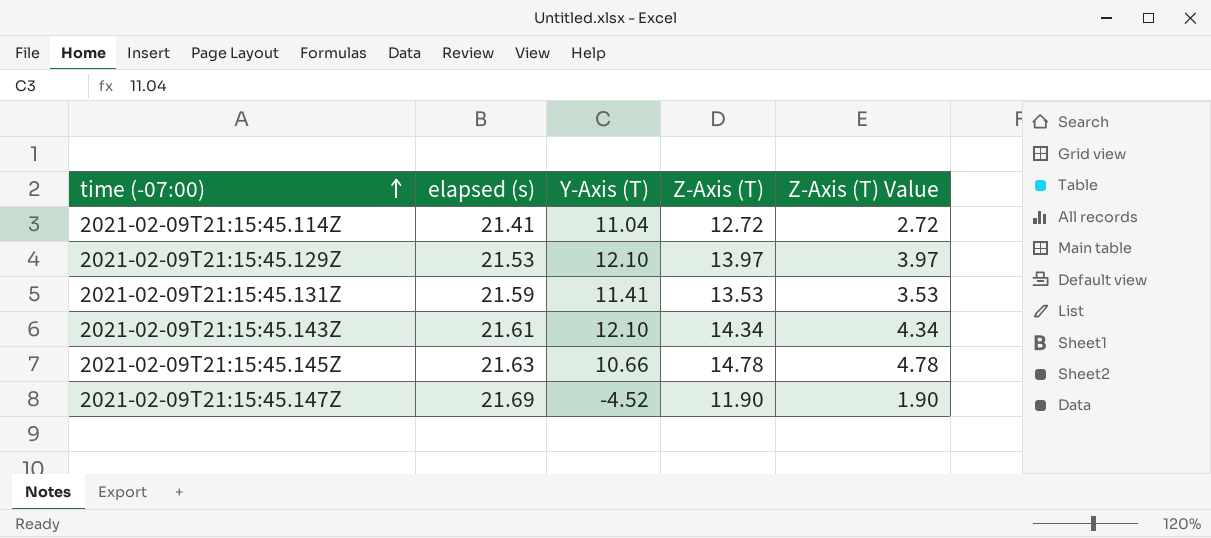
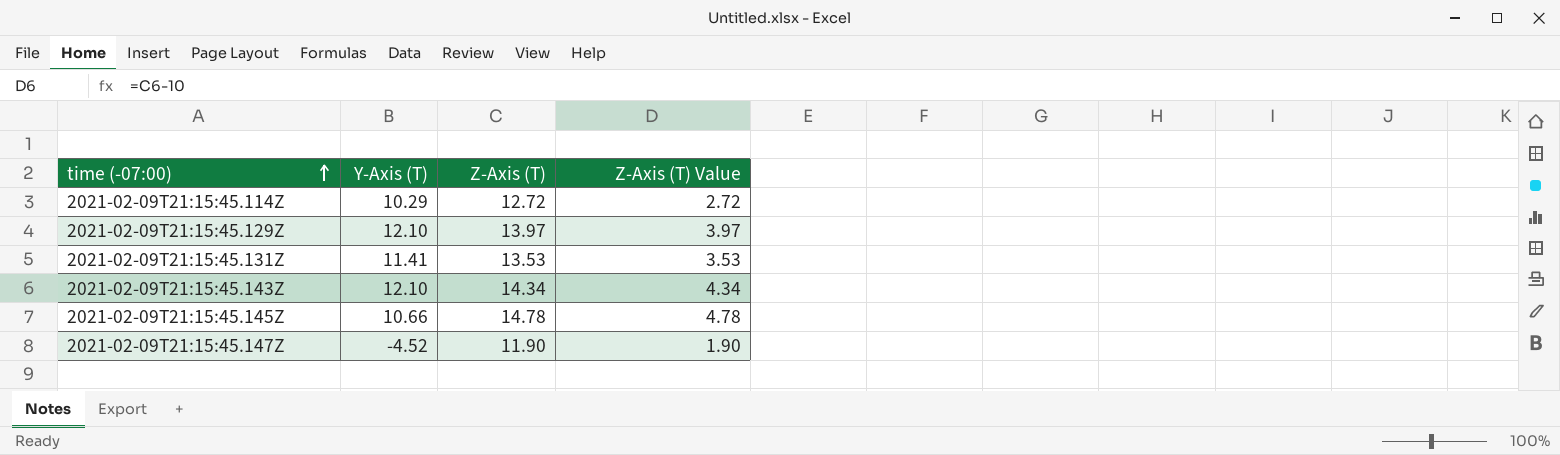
column elapsed (s) | position: 2 -> none
2021-02-09T21:15:45.114Z | Y-Axis (T): 11.04 -> 10.29

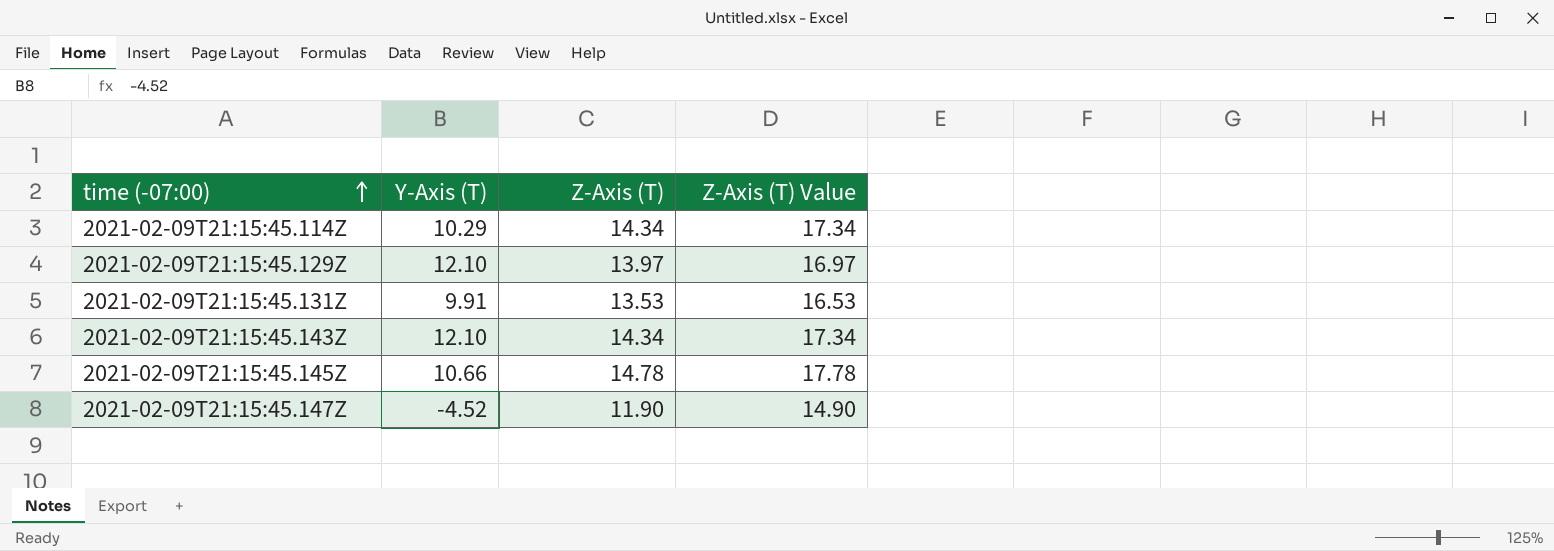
column Z-Axis (T) Value | formula: [Z-Axis (T)] - 10 -> [Z-Axis (T)] + 3
2021-02-09T21:15:45.114Z | Z-Axis (T): 12.72 -> 14.34
2021-02-09T21:15:45.131Z | Y-Axis (T): 11.41 -> 9.91

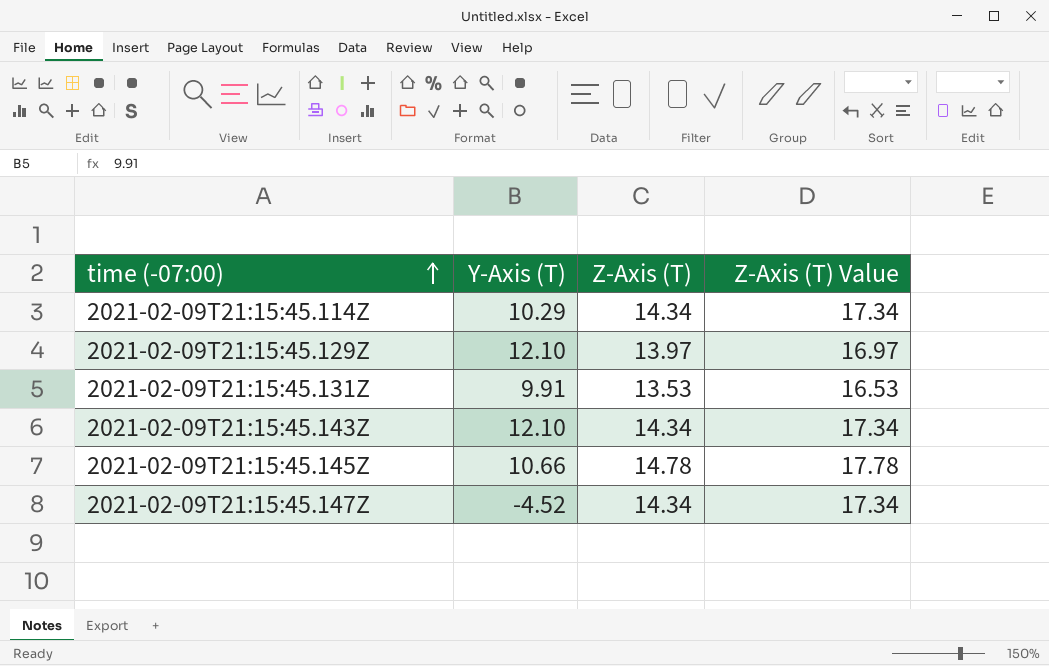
2021-02-09T21:15:45.147Z | Z-Axis (T): 11.90 -> 14.34
2021-02-09T21:15:45.147Z | Z-Axis (T) Value: 14.90 -> 17.34

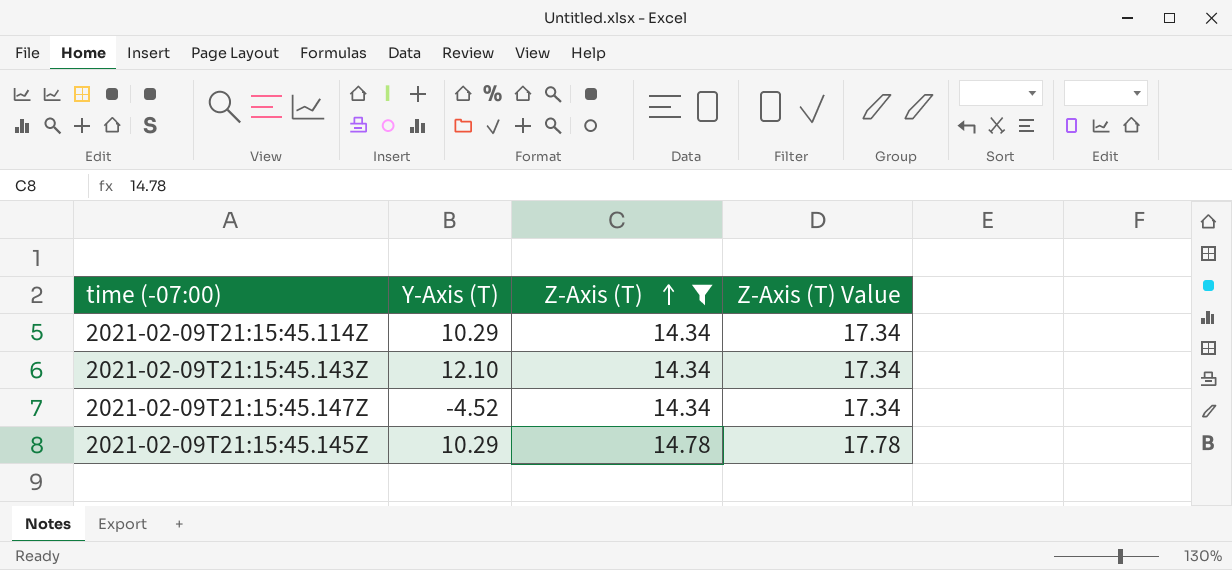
filter: none -> Z-Axis (T) >= 14.34
row order: time (-07:00) ascending -> Z-Axis (T) ascending
2021-02-09T21:15:45.145Z | Y-Axis (T): 10.66 -> 10.29

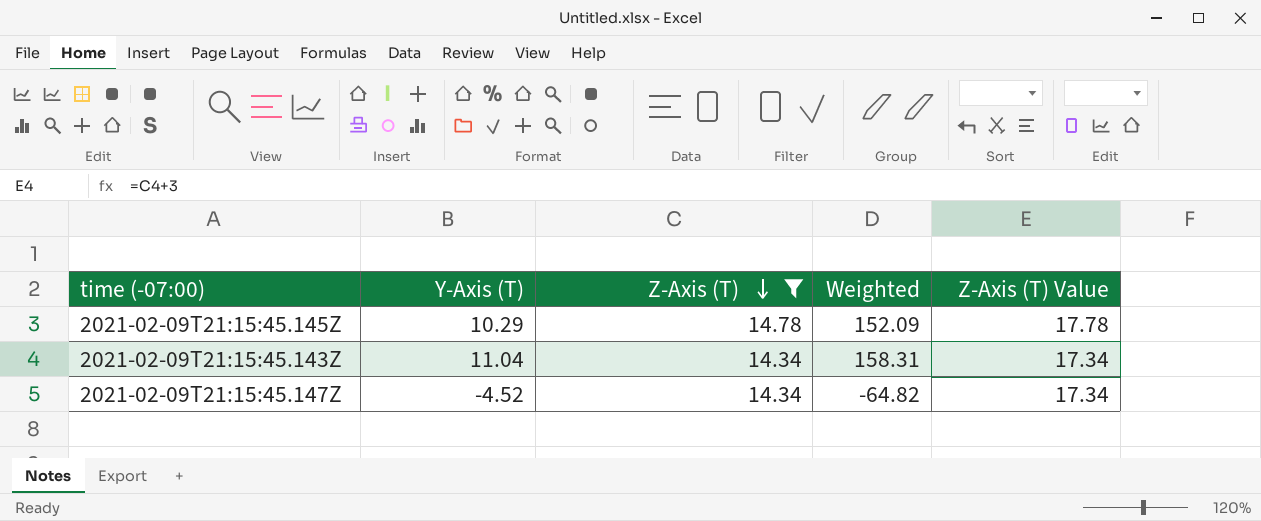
row order: Z-Axis (T) ascending -> Z-Axis (T) descending
column Weighted | formula: none -> [Y-Axis (T)] * [Z-Axis (T)]
row 2021-02-09T21:15:45.114Z: 10.29 | 14.34 | 17.34 -> none
2021-02-09T21:15:45.143Z | Y-Axis (T): 12.10 -> 11.04

